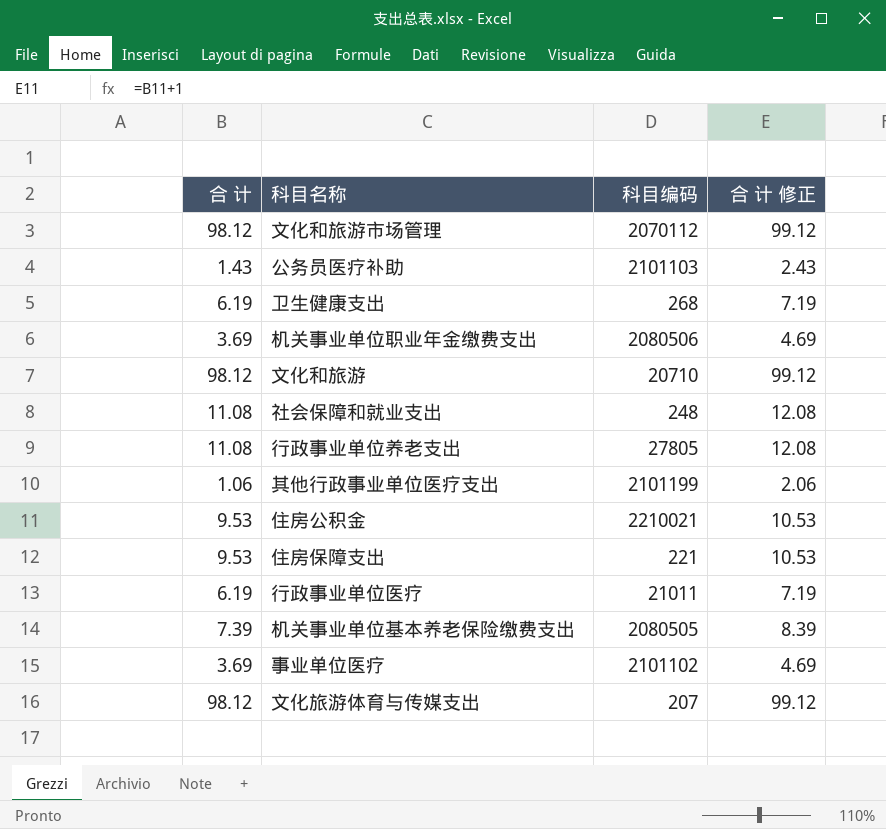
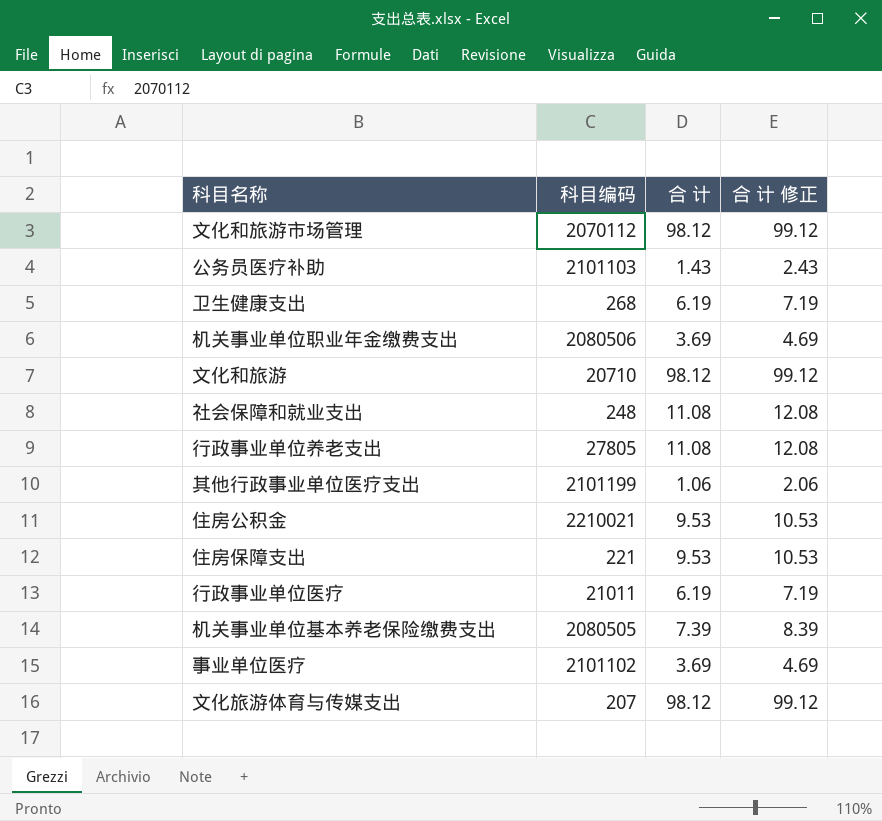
column 合 计 | position: 1 -> 3

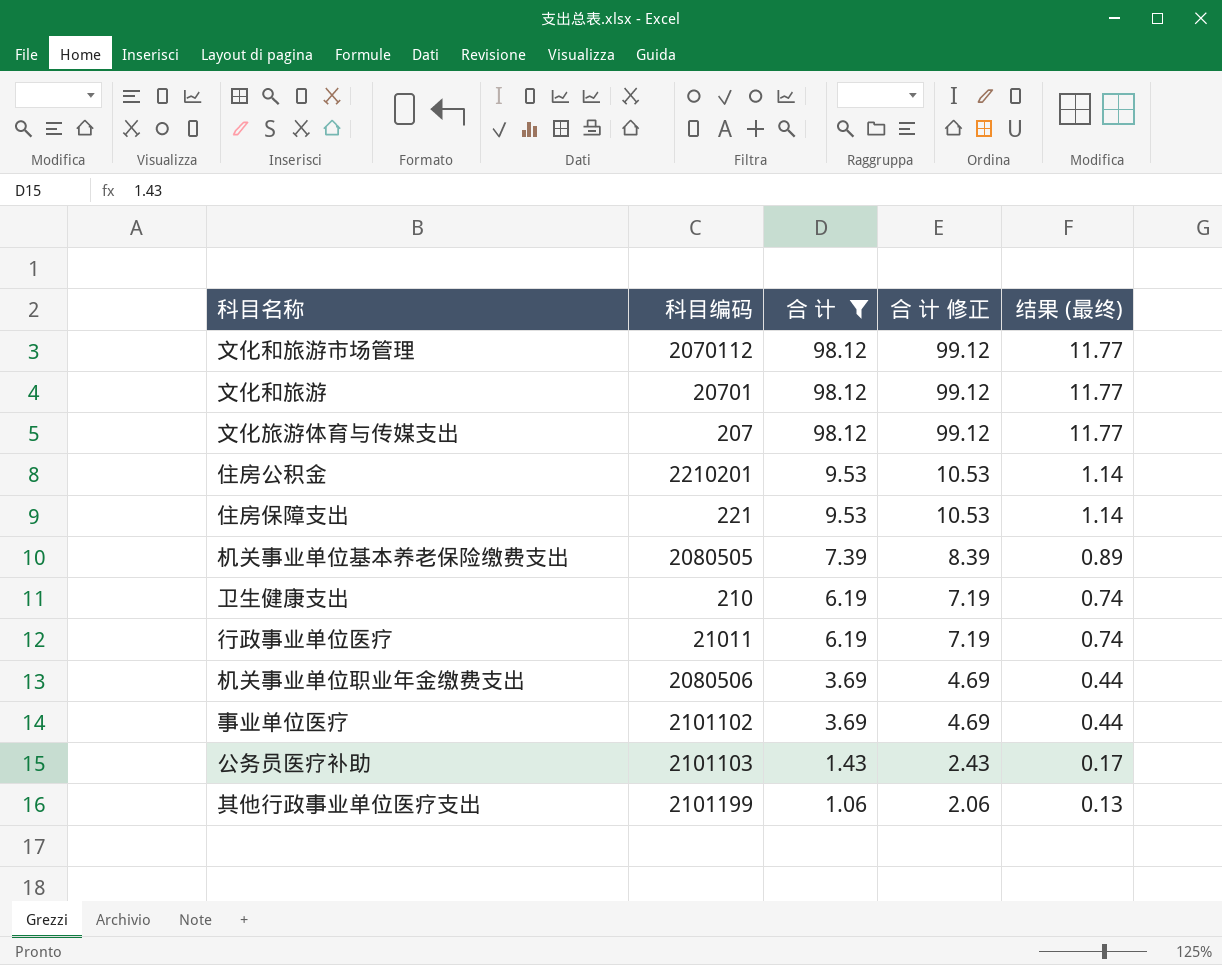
filter: none -> 合 计 != 11.08
row order: none -> 合 计 descending
column 结果 (最终) | formula: none -> [合 计] * 0.12
文化和旅游 | 科目编码: 20710 -> 20701
住房公积金 | 科目编码: 2210021 -> 2210201
卫生健康支出 | 科目编码: 268 -> 210

